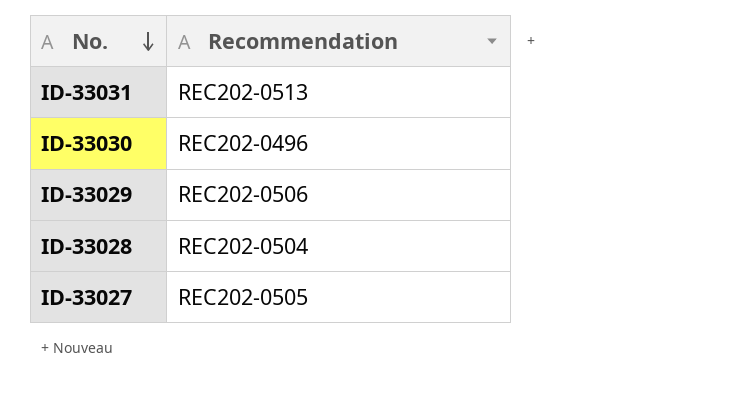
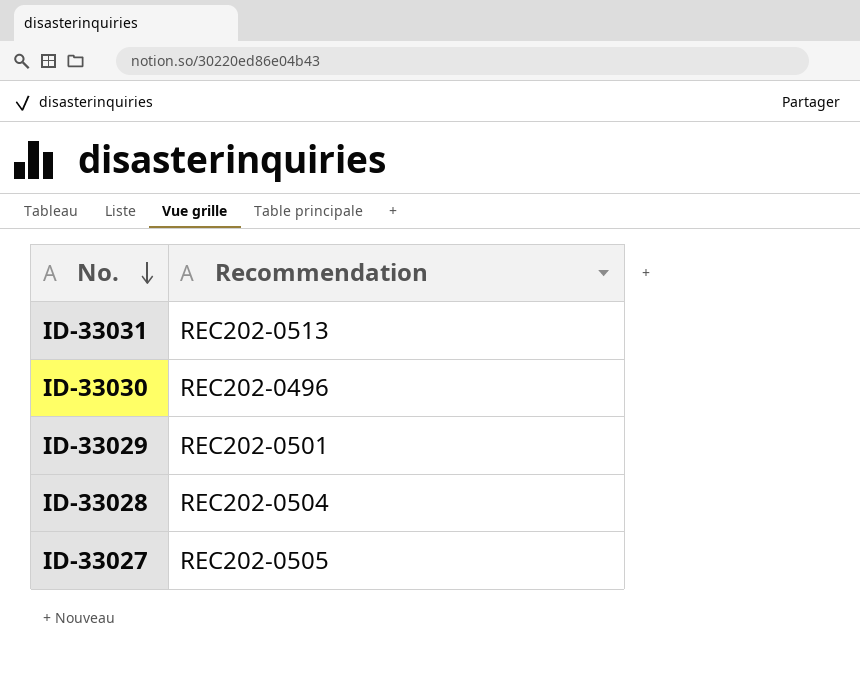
ID-33029 | Recommendation: REC202-0506 -> REC202-0501

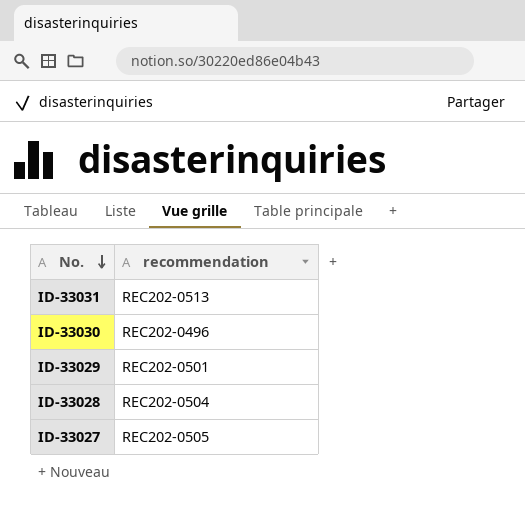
column name: Recommendation -> recommendation

